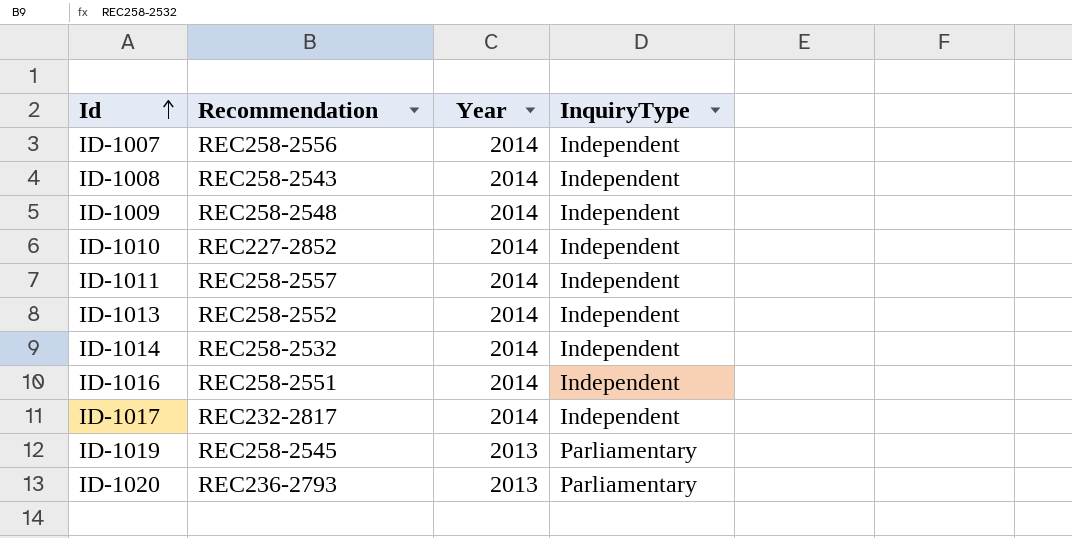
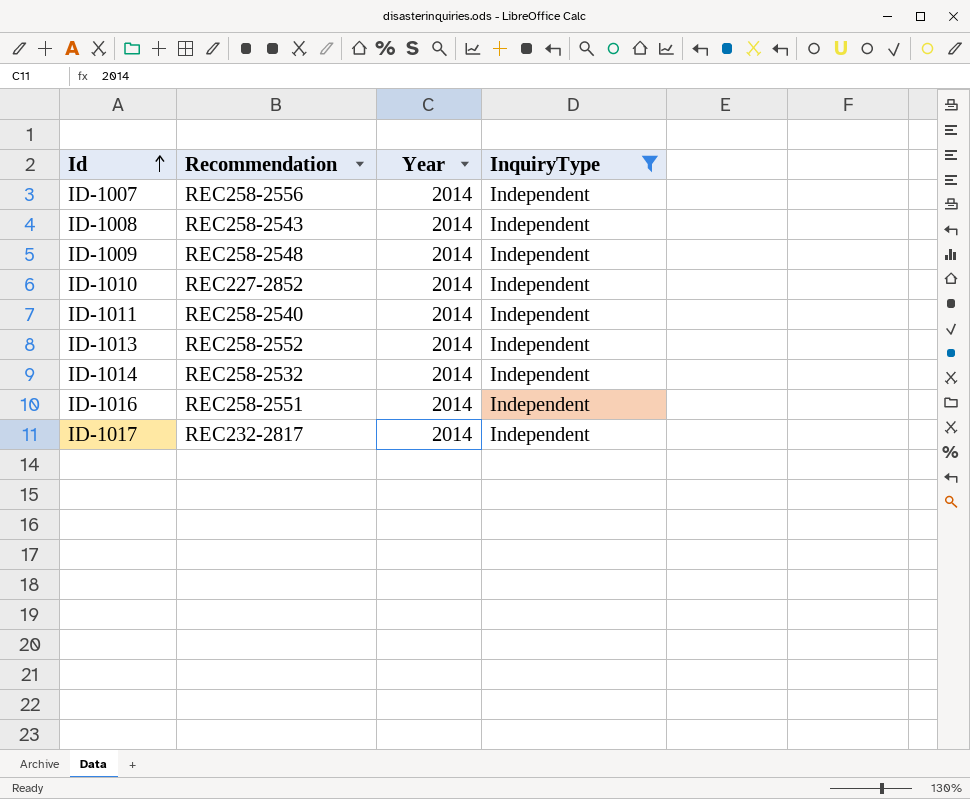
filter: none -> InquiryType = Independent
ID-1011 | Recommendation: REC258-2557 -> REC258-2540

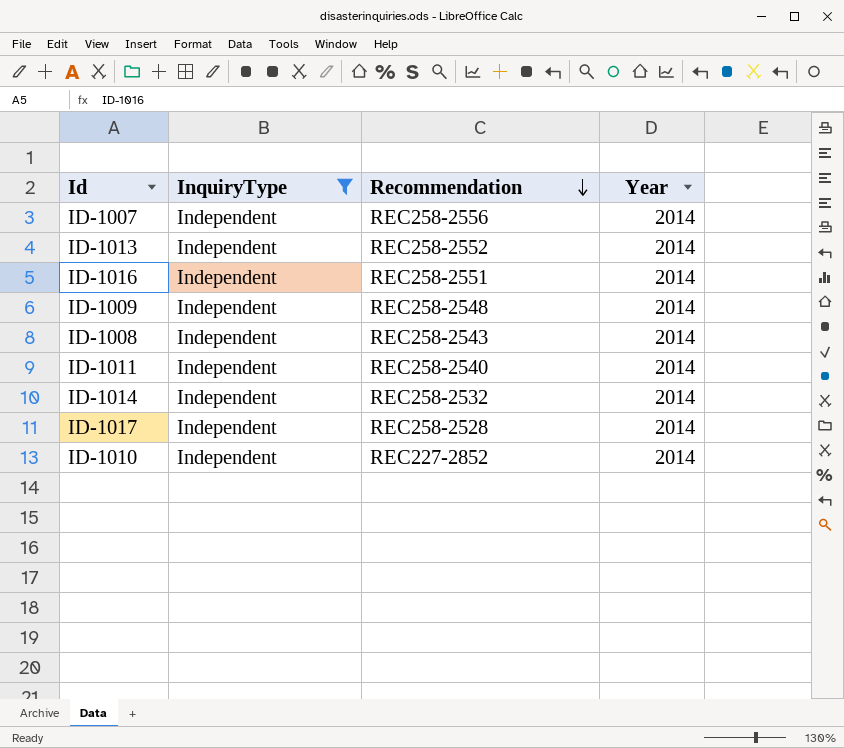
row order: Id ascending -> Recommendation descending
column InquiryType | position: 4 -> 2
ID-1017 | Recommendation: REC232-2817 -> REC258-2528

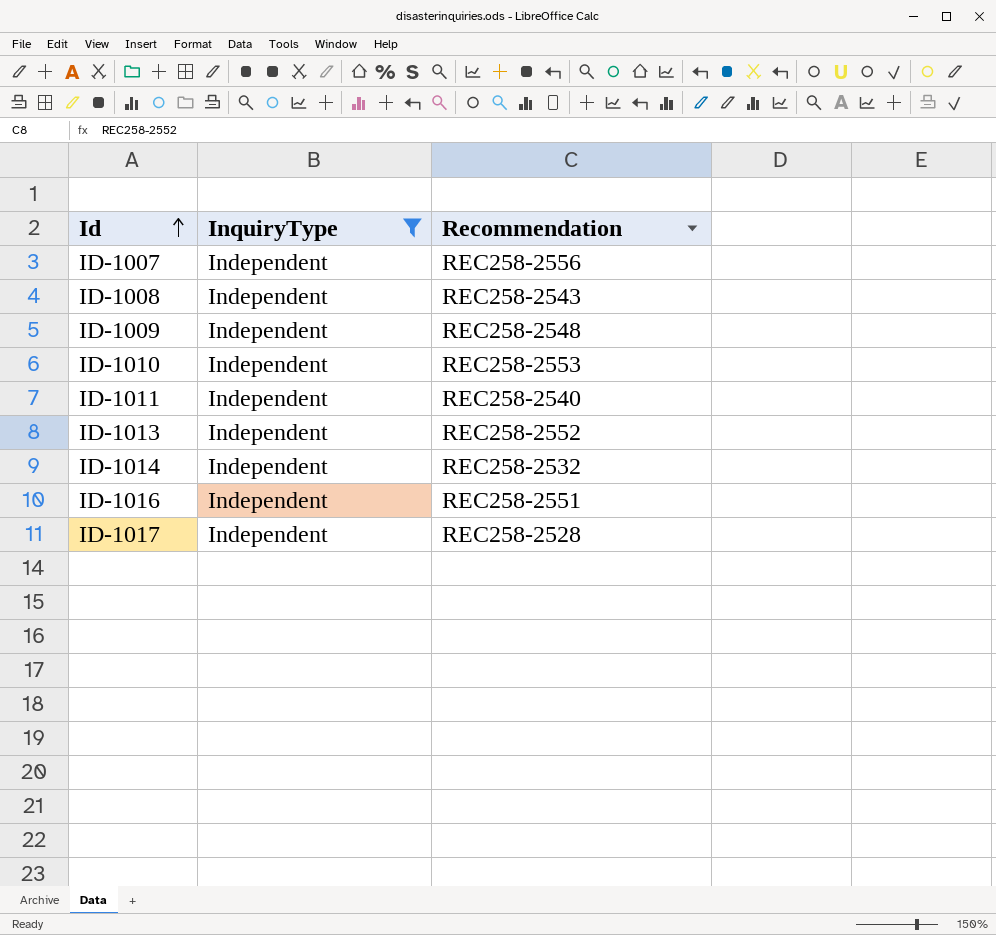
row order: Recommendation descending -> Id ascending
column Year | position: 4 -> none
ID-1010 | Recommendation: REC227-2852 -> REC258-2553

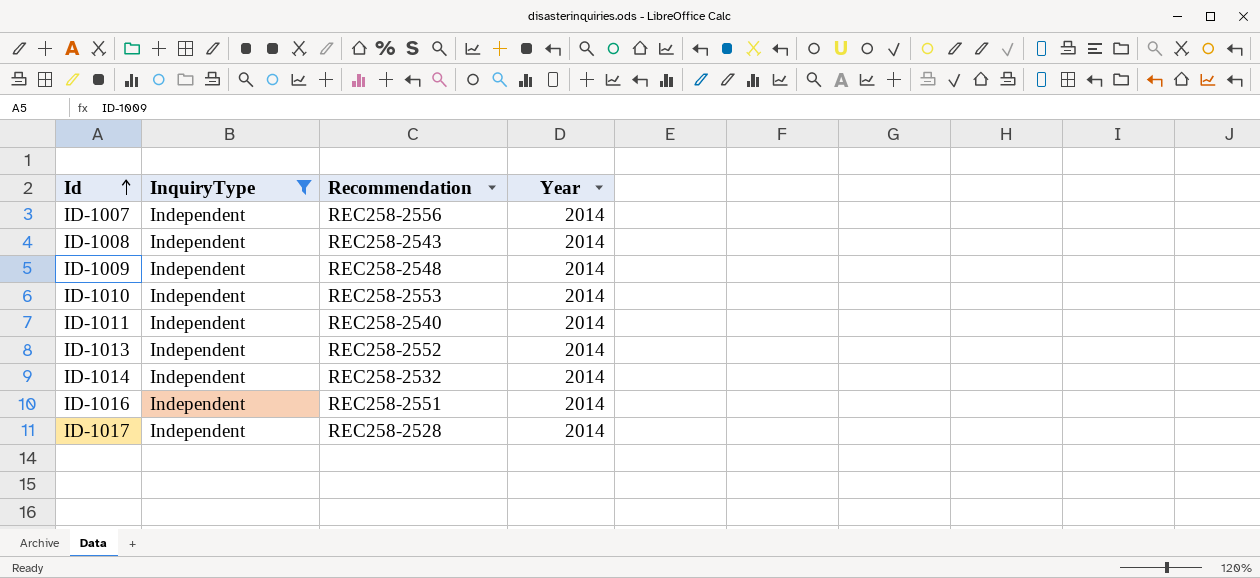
column Year | position: none -> 4

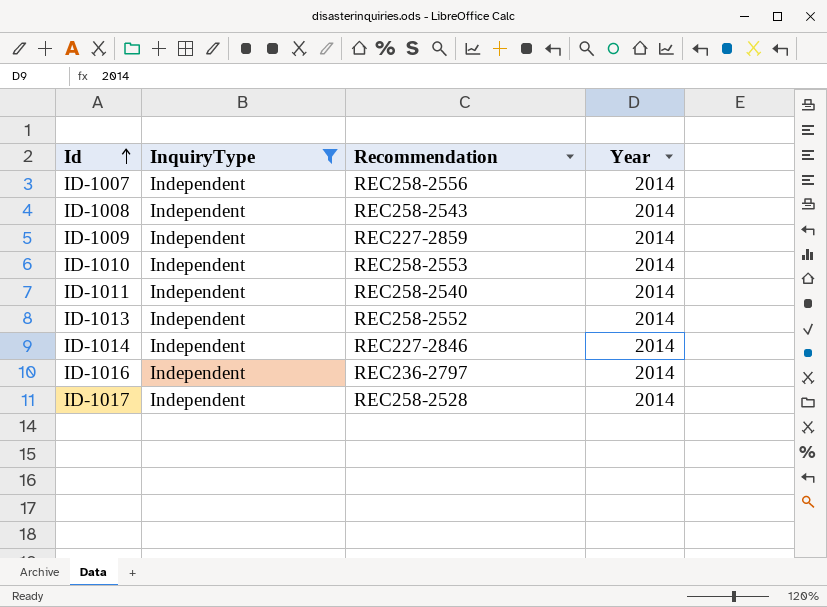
ID-1009 | Recommendation: REC258-2548 -> REC227-2859
ID-1014 | Recommendation: REC258-2532 -> REC227-2846
ID-1016 | Recommendation: REC258-2551 -> REC236-2797

